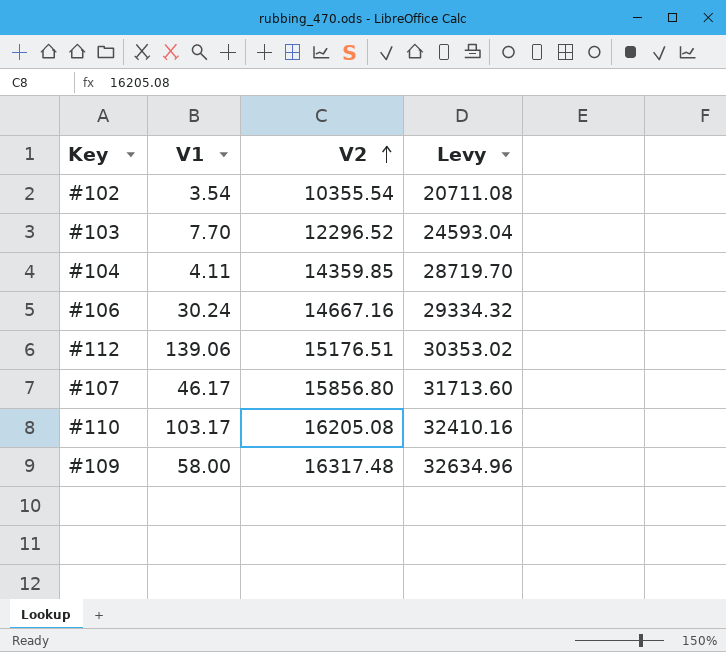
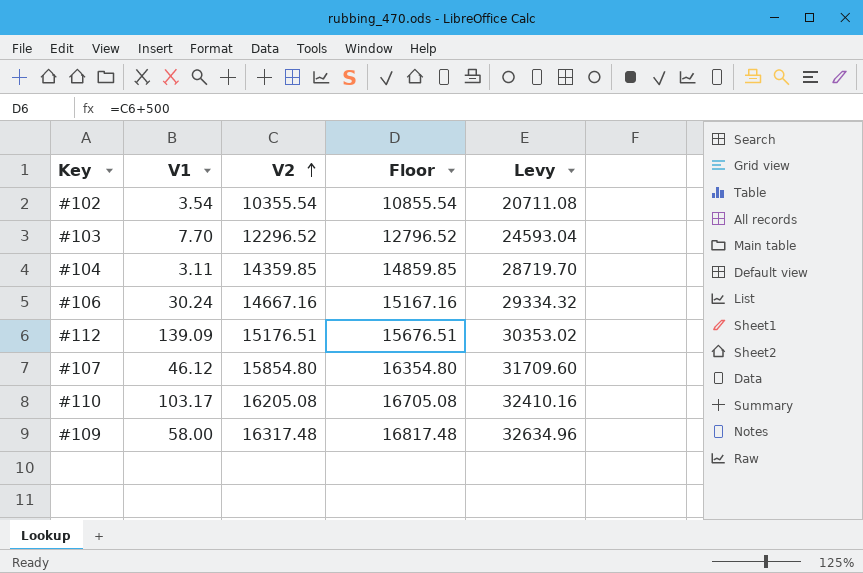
column Floor | formula: none -> [V2] + 500
#104 | V1: 4.11 -> 3.11
#112 | V1: 139.06 -> 139.09
#107 | V1: 46.17 -> 46.12
#107 | V2: 15856.80 -> 15854.80
#107 | Levy: 31713.60 -> 31709.60

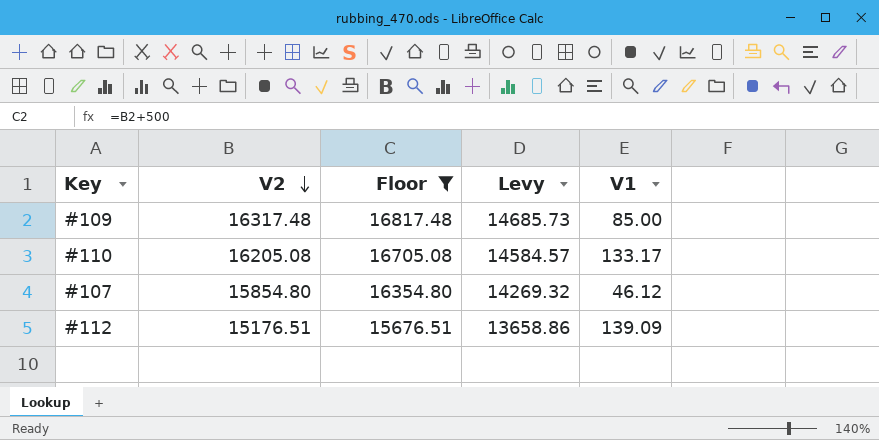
filter: none -> Floor >= 15676.51
row order: V2 ascending -> V2 descending
column Levy | formula: [V2] * 2 -> [V2] * 0.9
column V1 | position: 2 -> 5
#109 | V1: 58.00 -> 85.00
#110 | V1: 103.17 -> 133.17

